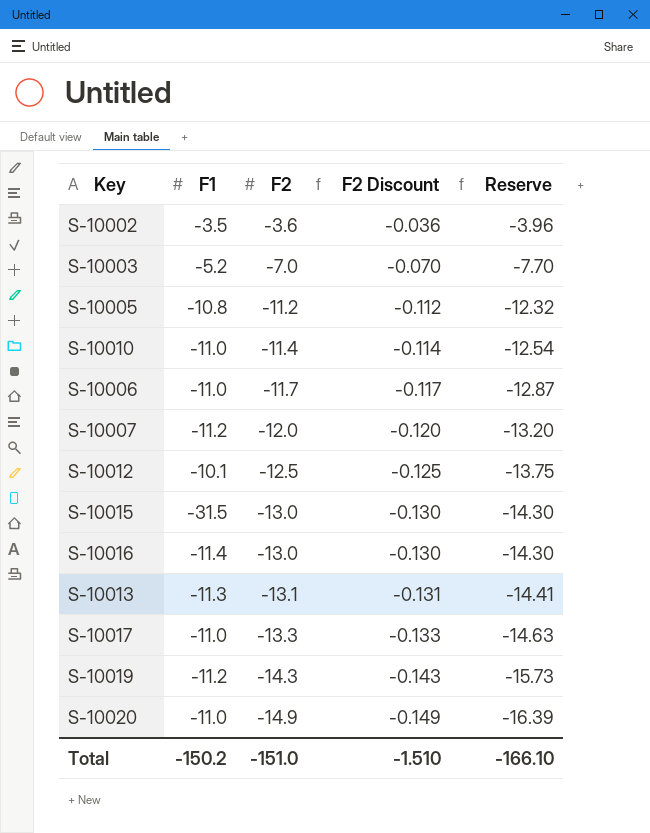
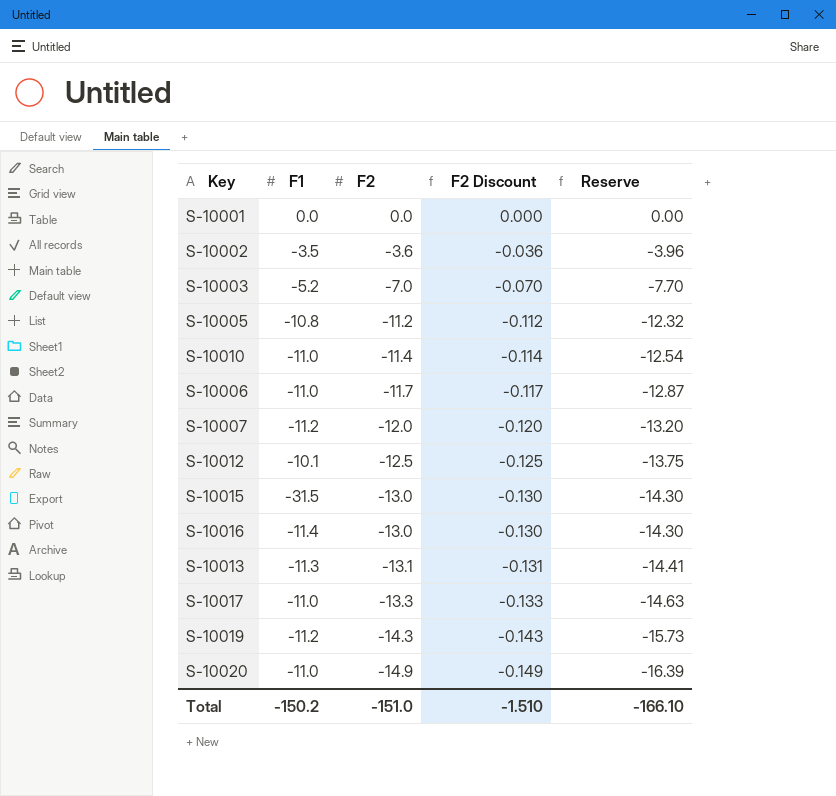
row S-10001: none -> 0.0 | 0.0 | 0.000 | 0.00

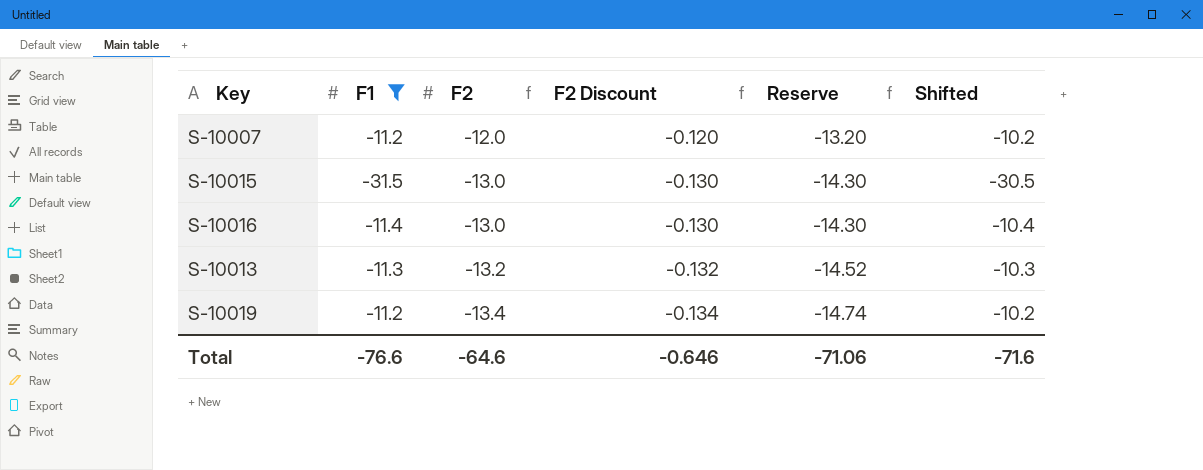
filter: none -> F1 <= -11.2
column Shifted | formula: none -> [F1] + 1
S-10013 | F2: -13.1 -> -13.2
S-10013 | F2 Discount: -0.131 -> -0.132
S-10013 | Reserve: -14.41 -> -14.52
S-10019 | F2: -14.3 -> -13.4
S-10019 | F2 Discount: -0.143 -> -0.134
S-10019 | Reserve: -15.73 -> -14.74
Total | F1: -150.2 -> -76.6
Total | F2: -151.0 -> -64.6
Total | F2 Discount: -1.510 -> -0.646
Total | Reserve: -166.10 -> -71.06

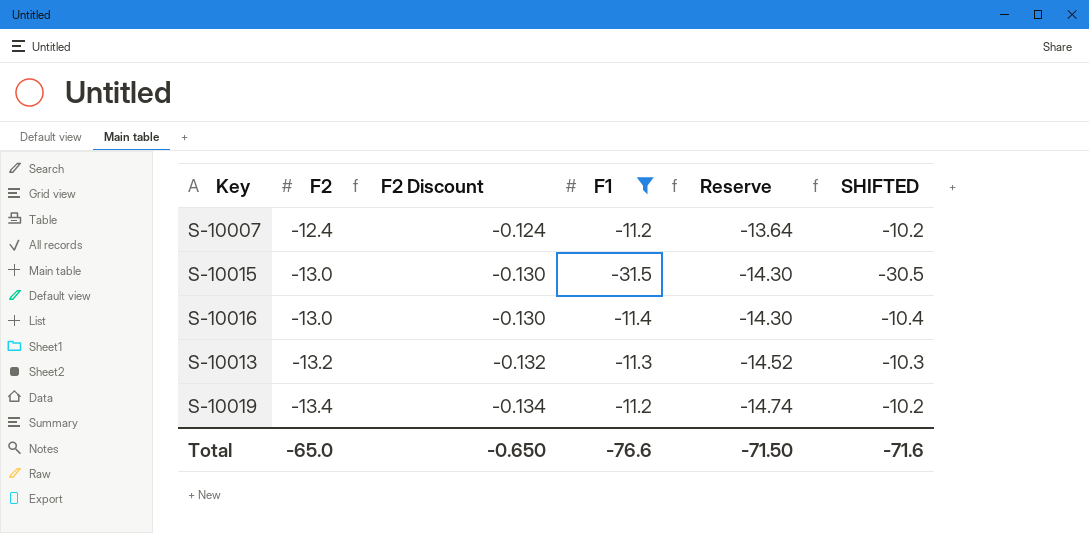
column F1 | position: 2 -> 4
column name: Shifted -> SHIFTED
S-10007 | F2: -12.0 -> -12.4
S-10007 | F2 Discount: -0.120 -> -0.124
S-10007 | Reserve: -13.20 -> -13.64
Total | F2: -64.6 -> -65.0
Total | F2 Discount: -0.646 -> -0.650
Total | Reserve: -71.06 -> -71.50

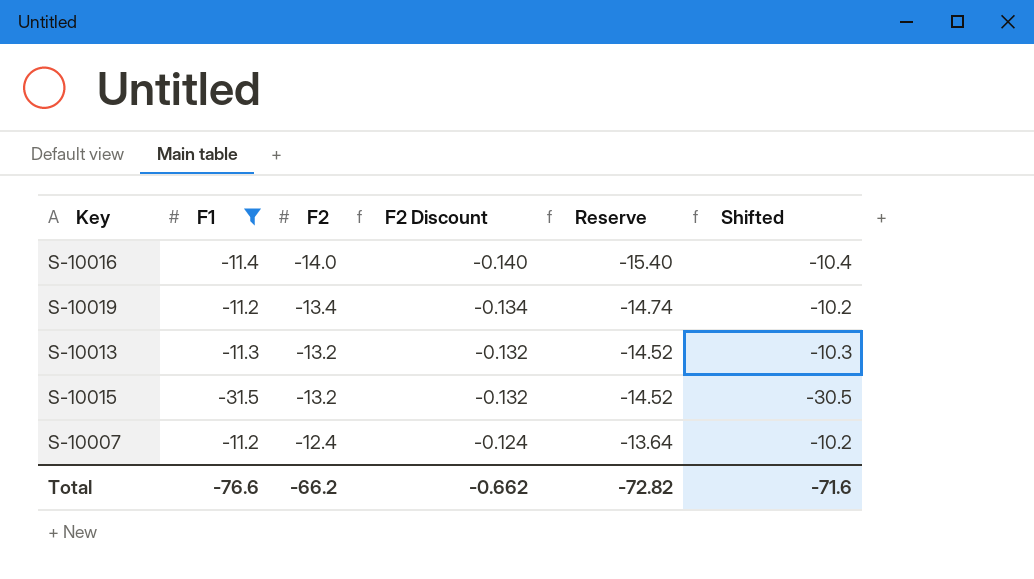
row order: F2 descending -> F2 ascending
column F1 | position: 4 -> 2
column name: SHIFTED -> Shifted
S-10016 | F2: -13.0 -> -14.0
S-10016 | F2 Discount: -0.130 -> -0.140
S-10016 | Reserve: -14.30 -> -15.40
S-10015 | F2: -13.0 -> -13.2
S-10015 | F2 Discount: -0.130 -> -0.132
S-10015 | Reserve: -14.30 -> -14.52
Total | F2: -65.0 -> -66.2
Total | F2 Discount: -0.650 -> -0.662
Total | Reserve: -71.50 -> -72.82

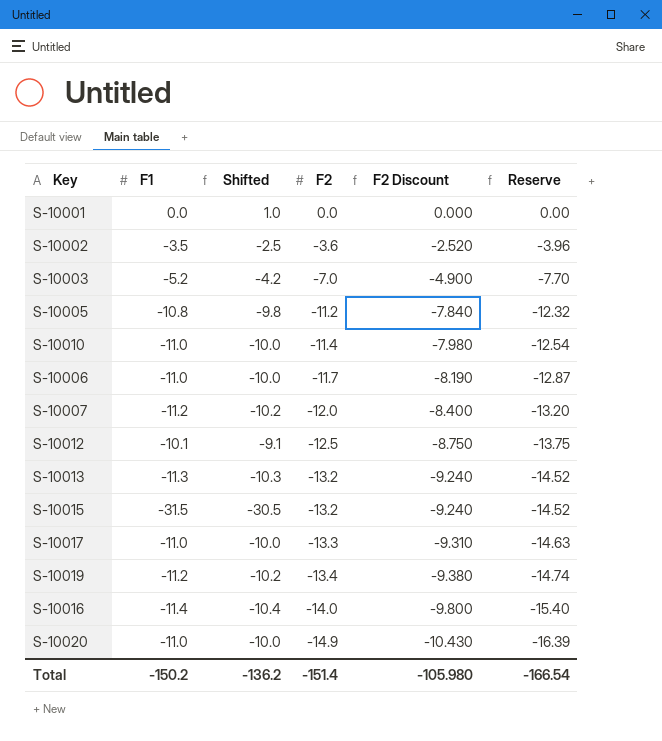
filter: F1 <= -11.2 -> none
row order: F2 ascending -> F2 descending
column Shifted | position: 6 -> 3
column F2 Discount | formula: [F2] * 0.01 -> [F2] * 0.7
S-10007 | F2: -12.4 -> -12.0
S-10007 | Reserve: -13.64 -> -13.20
Total | F1: -76.6 -> -150.2
Total | Shifted: -71.6 -> -136.2
Total | F2: -66.2 -> -151.4
Total | F2 Discount: -0.662 -> -105.980
Total | Reserve: -72.82 -> -166.54

